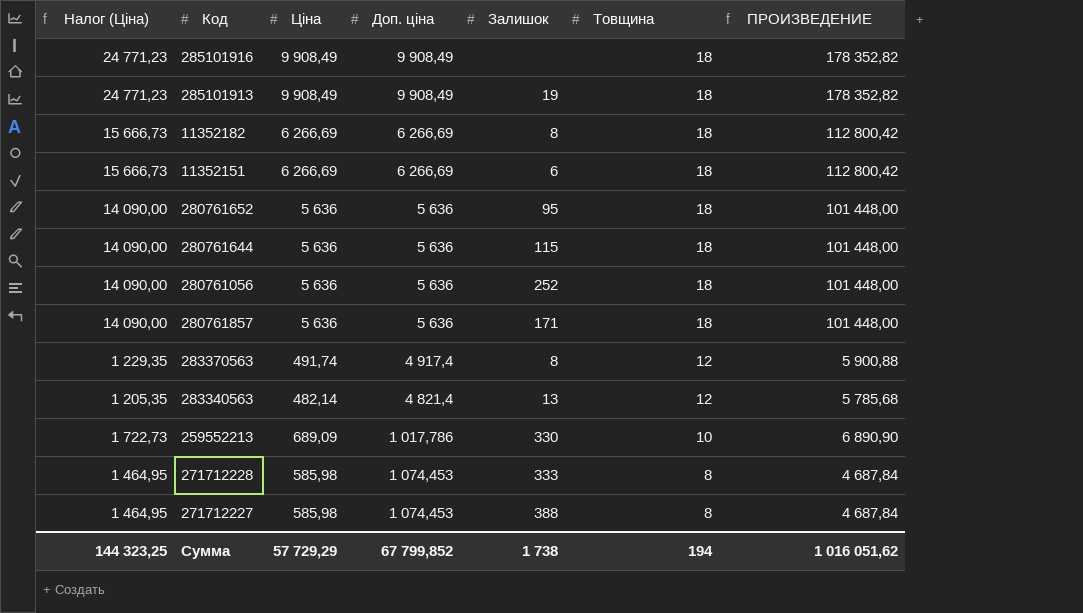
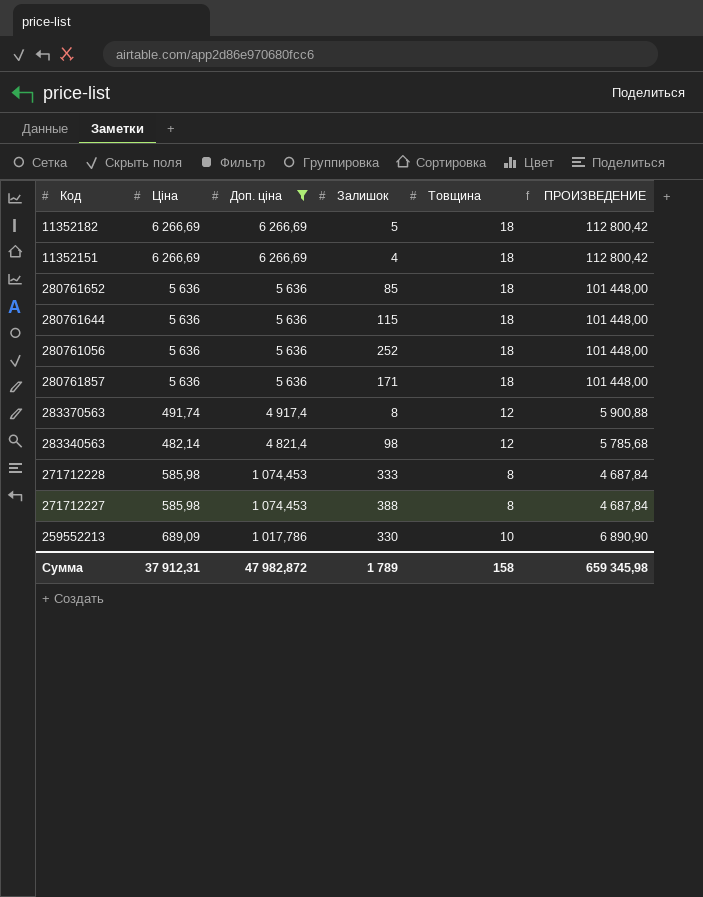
filter: none -> Доп. ціна != 9 908,49
row order: Товщина descending -> Доп. ціна descending
column Налог (Ціна) | formula: [Ціна] * 2,5 -> none
11352182 | Залишок: 8 -> 5
11352151 | Залишок: 6 -> 4
280761652 | Залишок: 95 -> 85
283340563 | Залишок: 13 -> 98
Сумма | Ціна: 57 729,29 -> 37 912,31
Сумма | Доп. ціна: 67 799,852 -> 47 982,872
Сумма | Залишок: 1 738 -> 1 789
Сумма | Товщина: 194 -> 158
Сумма | ПРОИЗВЕДЕНИЕ: 1 016 051,62 -> 659 345,98

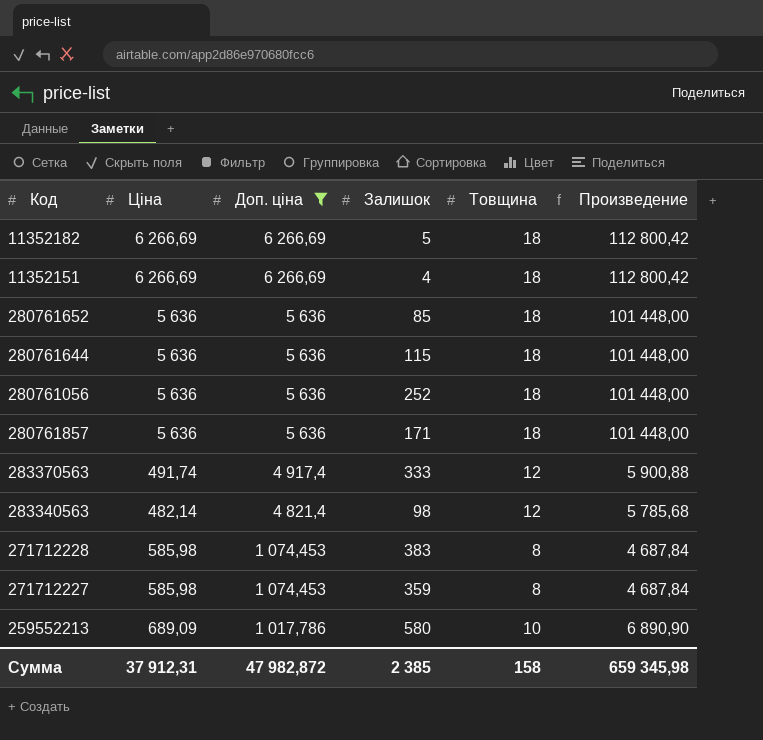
column name: ПРОИЗВЕДЕНИЕ -> Произведение
283370563 | Залишок: 8 -> 333
271712228 | Залишок: 333 -> 383
271712227 | Залишок: 388 -> 359
259552213 | Залишок: 330 -> 580
Сумма | Залишок: 1 789 -> 2 385

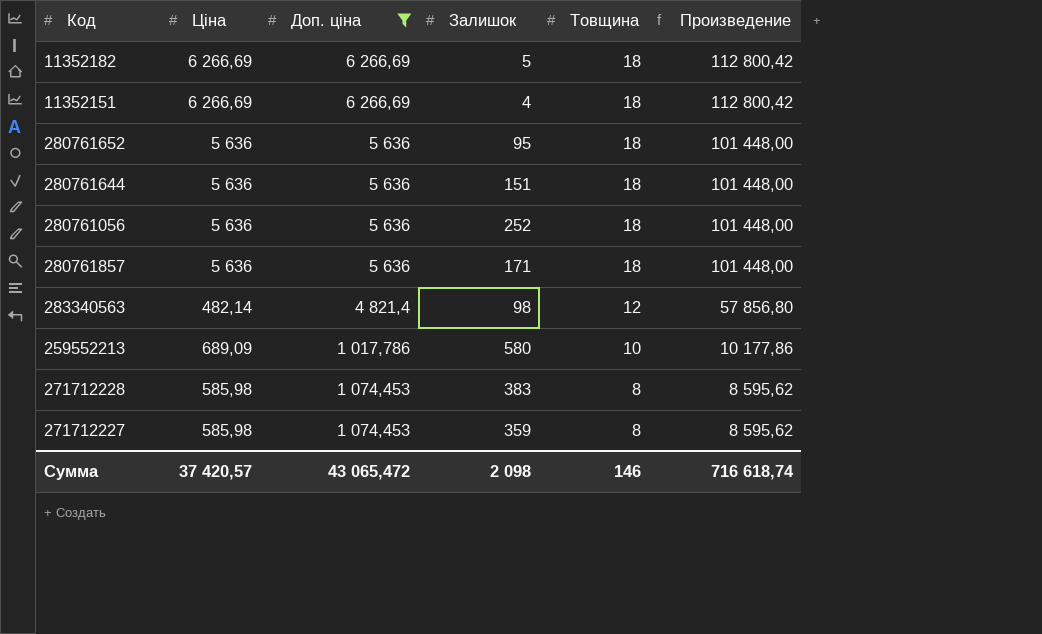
row order: Доп. ціна descending -> Товщина descending
column Произведение | formula: [Ціна] * [Товщина] -> [Доп. ціна] * [Товщина]
row 283370563: 491,74 | 4 917,4 | 333 | 12 | 5 900,88 -> none
280761652 | Залишок: 85 -> 95
280761644 | Залишок: 115 -> 151
Сумма | Ціна: 37 912,31 -> 37 420,57
Сумма | Доп. ціна: 47 982,872 -> 43 065,472
Сумма | Залишок: 2 385 -> 2 098
Сумма | Товщина: 158 -> 146
Сумма | Произведение: 659 345,98 -> 716 618,74

